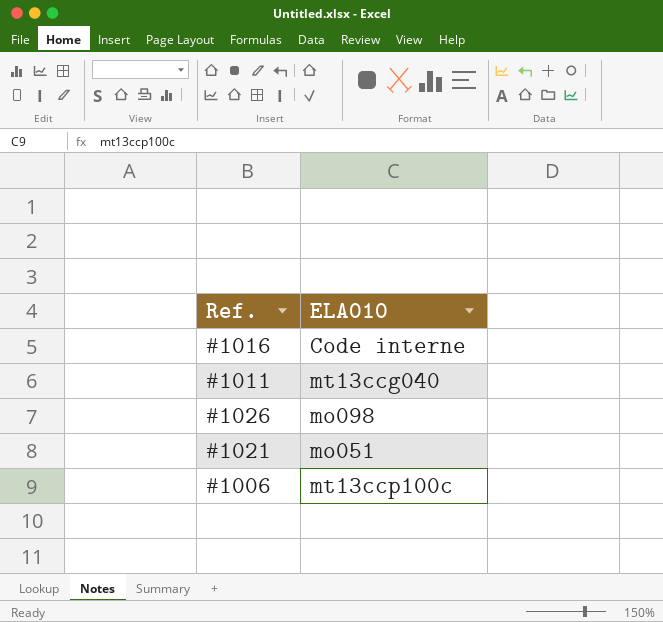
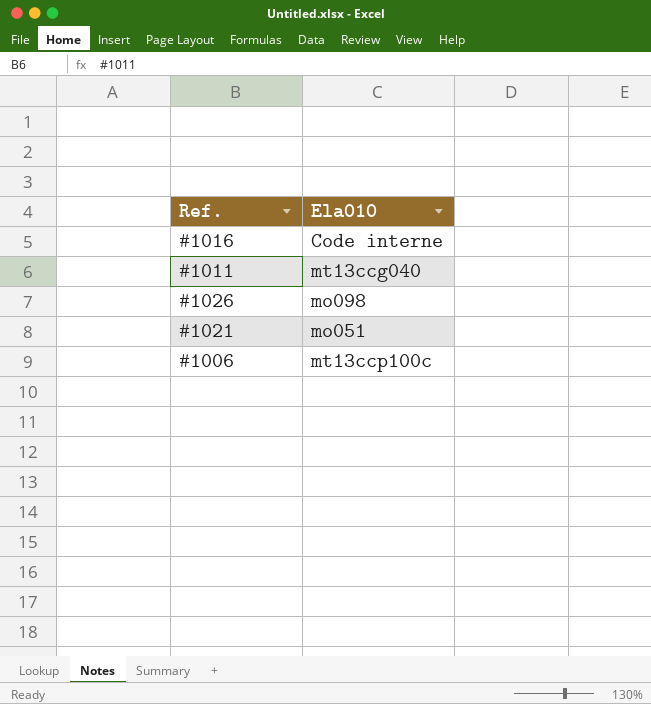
column name: ELA010 -> Ela010

